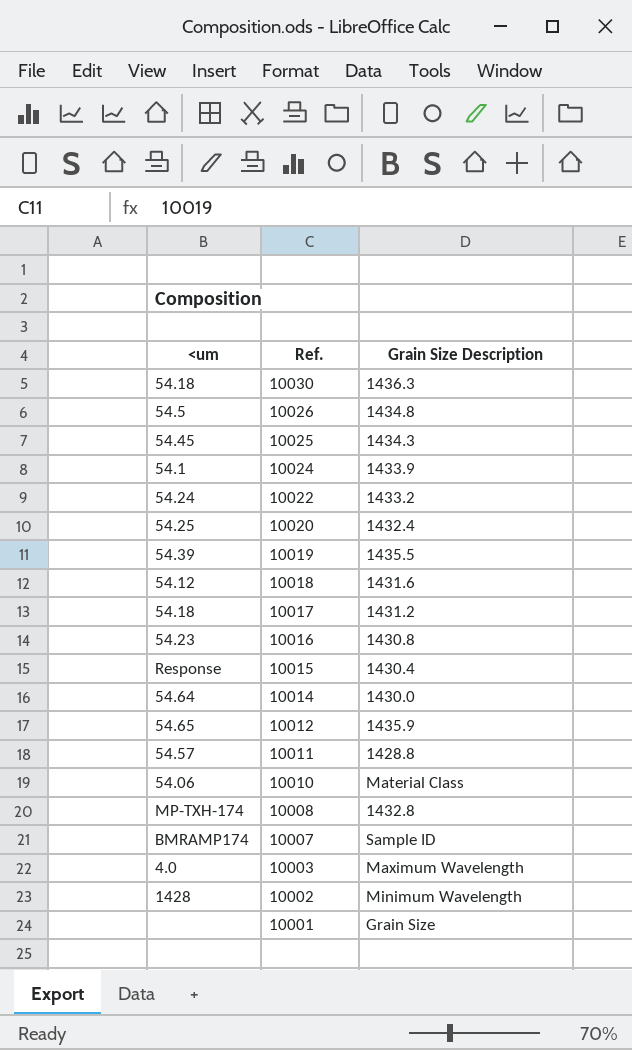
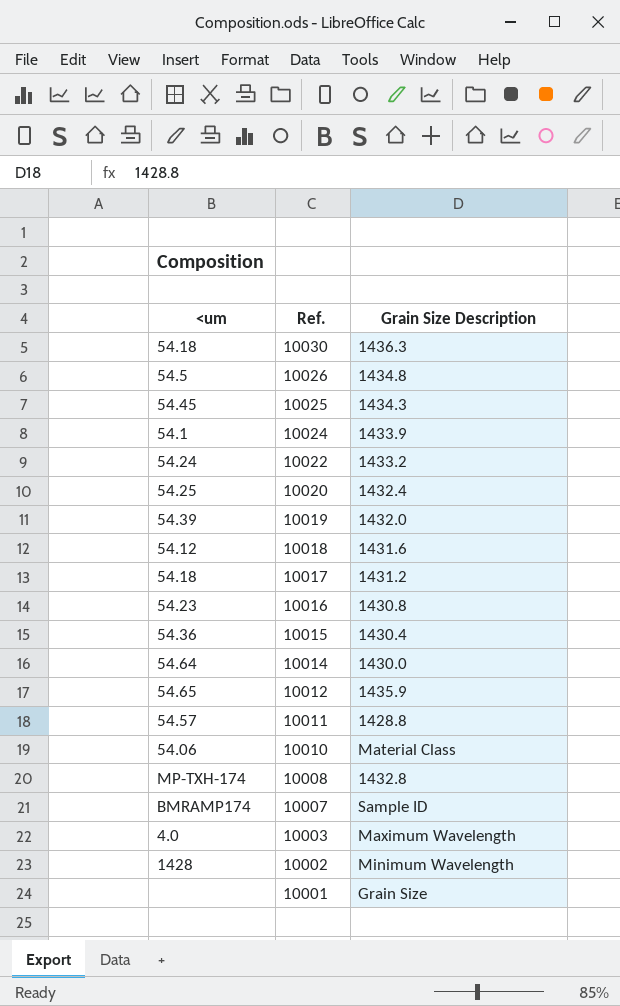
10019 | Grain Size Description: 1435.5 -> 1432.0
10015 | <um: Response -> 54.36

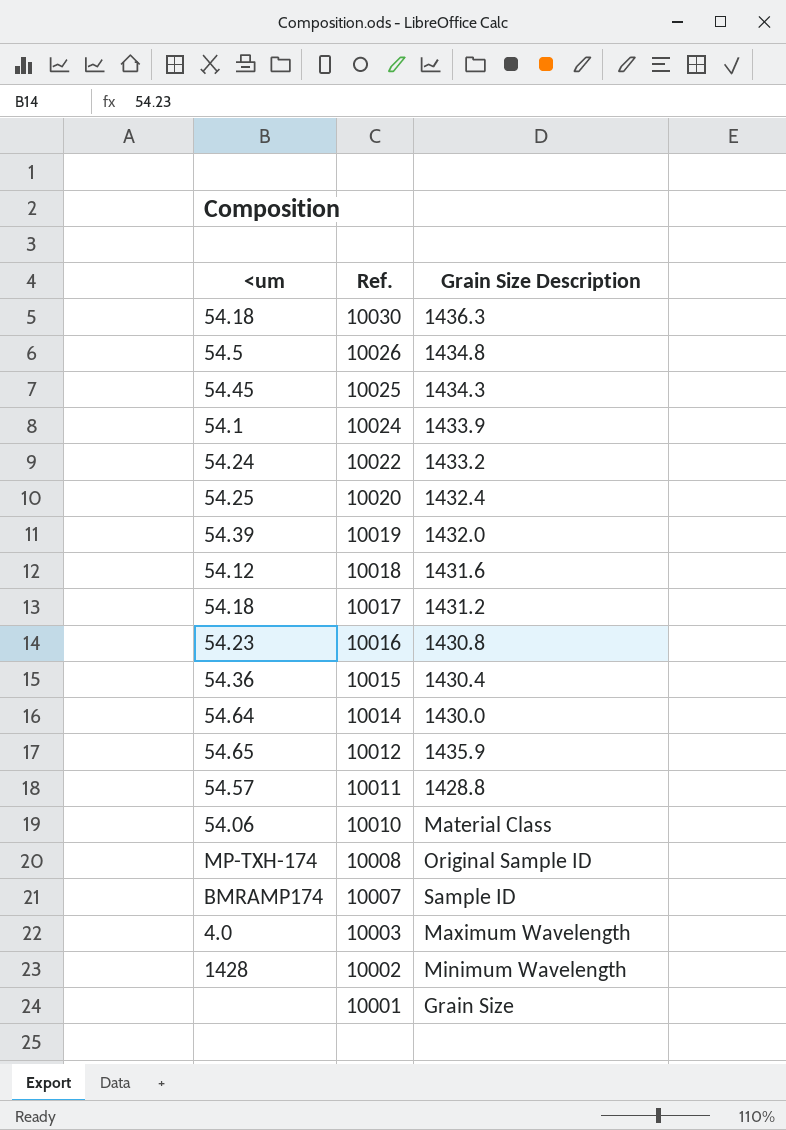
10008 | Grain Size Description: 1432.8 -> Original Sample ID

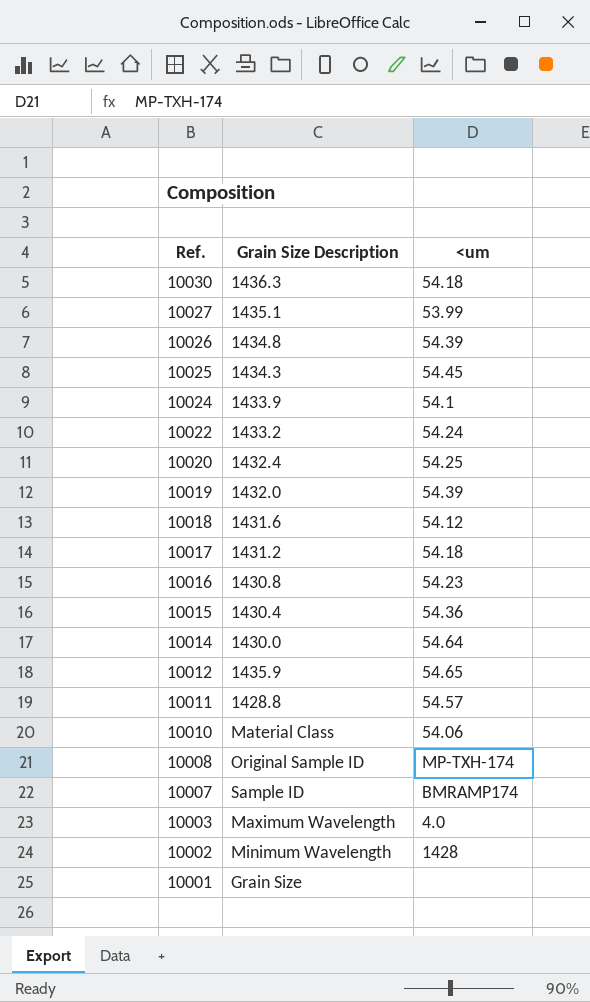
column <um | position: 1 -> 3
row 10027: none -> 1435.1 | 53.99
10026 | <um: 54.5 -> 54.39

